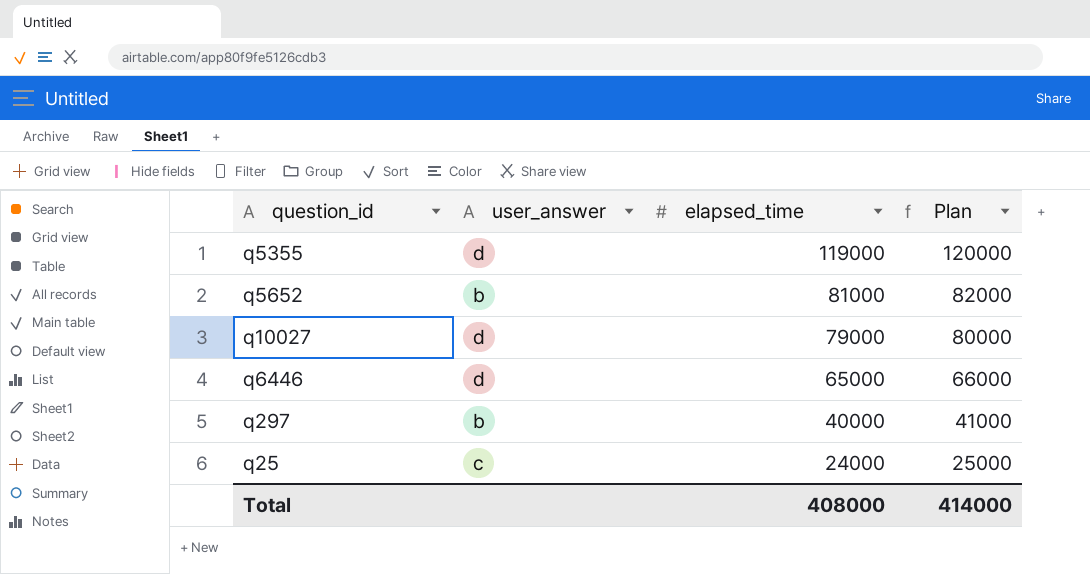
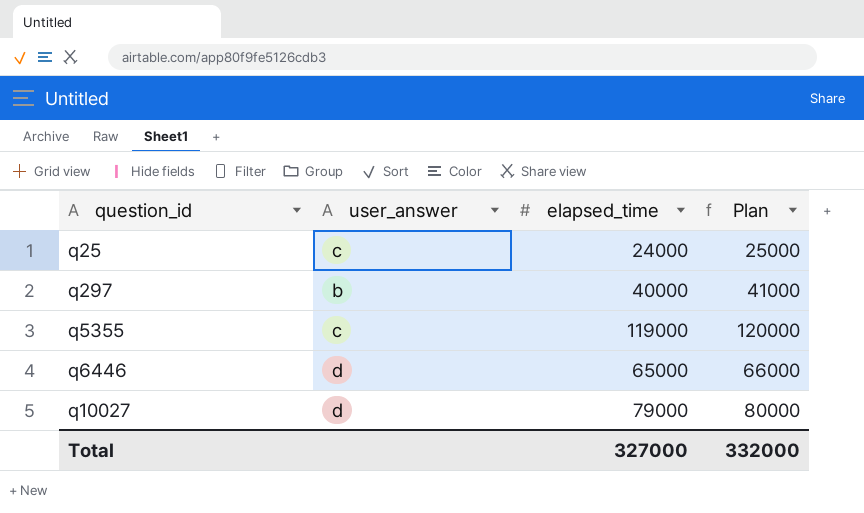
row order: elapsed_time descending -> question_id ascending
row q5652: b | 81000 | 82000 -> none
q5355 | user_answer: d -> c
Total | elapsed_time: 408000 -> 327000
Total | Plan: 414000 -> 332000

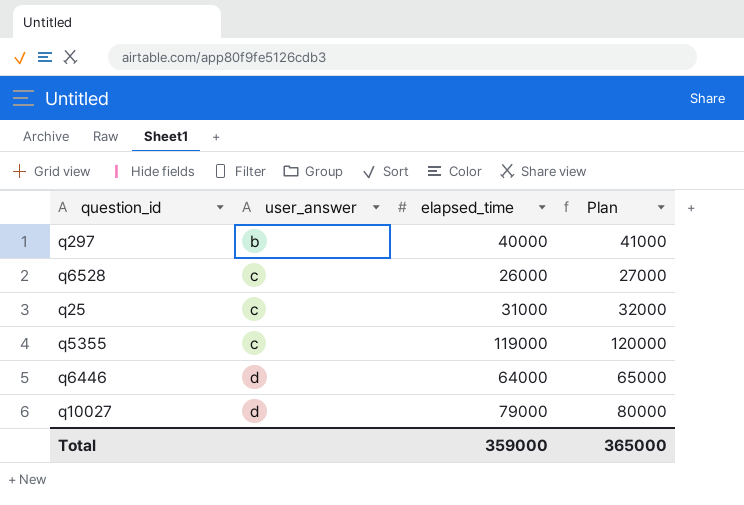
row order: question_id ascending -> user_answer ascending
row q6528: none -> c | 26000 | 27000
q25 | elapsed_time: 24000 -> 31000
q25 | Plan: 25000 -> 32000
q6446 | elapsed_time: 65000 -> 64000
q6446 | Plan: 66000 -> 65000
Total | elapsed_time: 327000 -> 359000
Total | Plan: 332000 -> 365000

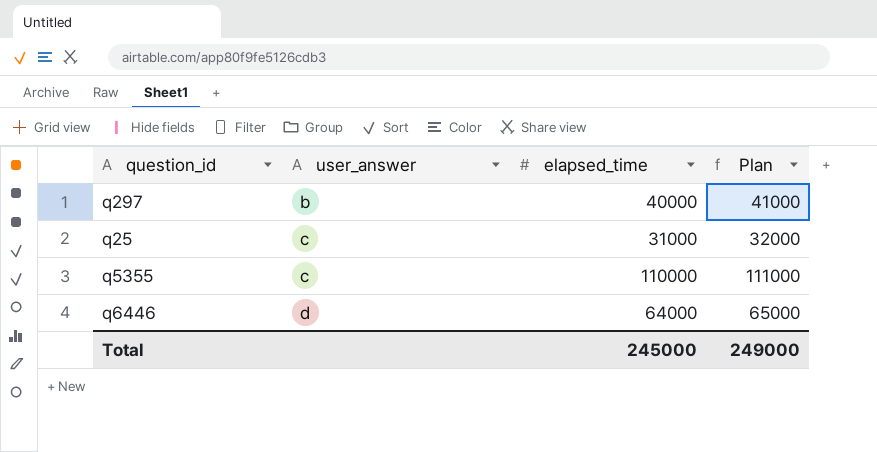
row q6528: c | 26000 | 27000 -> none
row q10027: d | 79000 | 80000 -> none
q5355 | elapsed_time: 119000 -> 110000
q5355 | Plan: 120000 -> 111000
Total | elapsed_time: 359000 -> 245000
Total | Plan: 365000 -> 249000

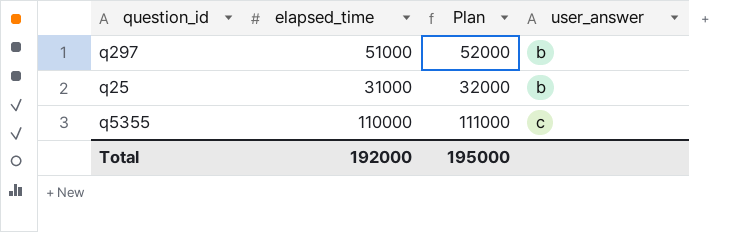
column user_answer | position: 2 -> 4
row q6446: d | 64000 | 65000 -> none
q297 | elapsed_time: 40000 -> 51000
q297 | Plan: 41000 -> 52000
q25 | user_answer: c -> b
Total | elapsed_time: 245000 -> 192000
Total | Plan: 249000 -> 195000

